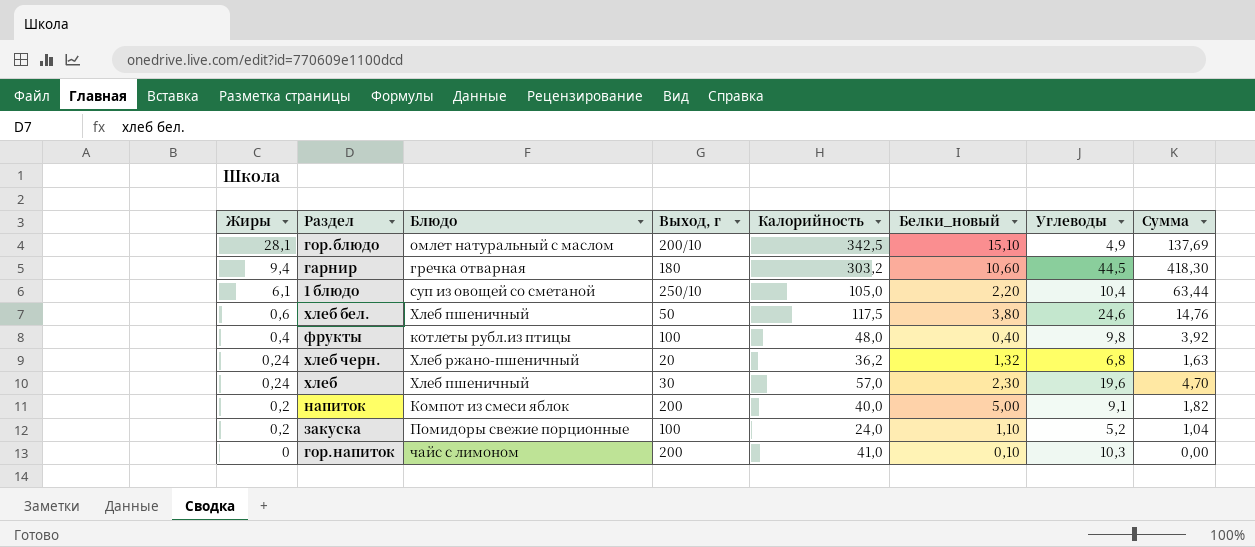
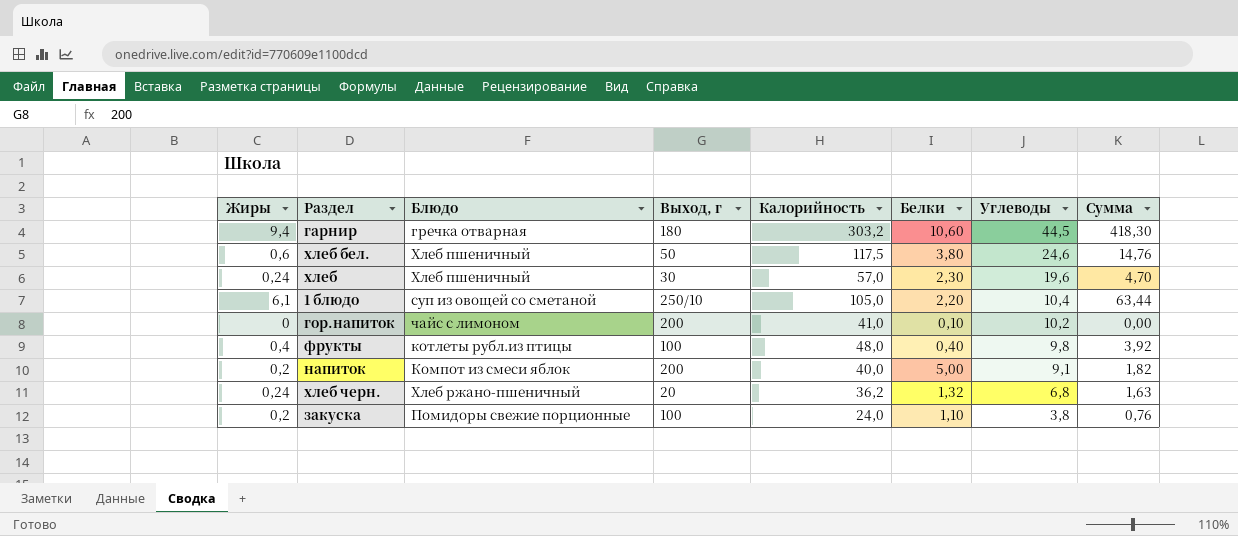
row order: Жиры descending -> Углеводы descending
column name: Белки_новый -> Белки
row гор.блюдо: 28,1 | омлет натуральный с маслом | 200/10 | 342,5 | 15,10 | 4,9 | 137,69 -> none
гор.напиток | Углеводы: 10,3 -> 10,2
закуска | Углеводы: 5,2 -> 3,8
закуска | Сумма: 1,04 -> 0,76

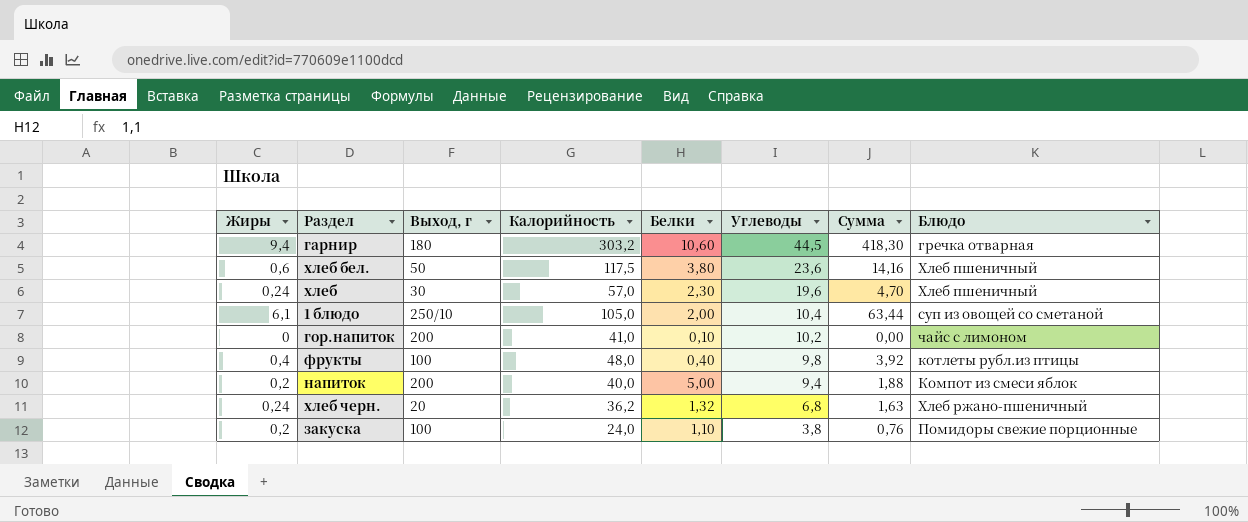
column Блюдо | position: 3 -> 8
хлеб бел. | Углеводы: 24,6 -> 23,6
хлеб бел. | Сумма: 14,76 -> 14,16
1 блюдо | Белки: 2,20 -> 2,00
напиток | Углеводы: 9,1 -> 9,4
напиток | Сумма: 1,82 -> 1,88

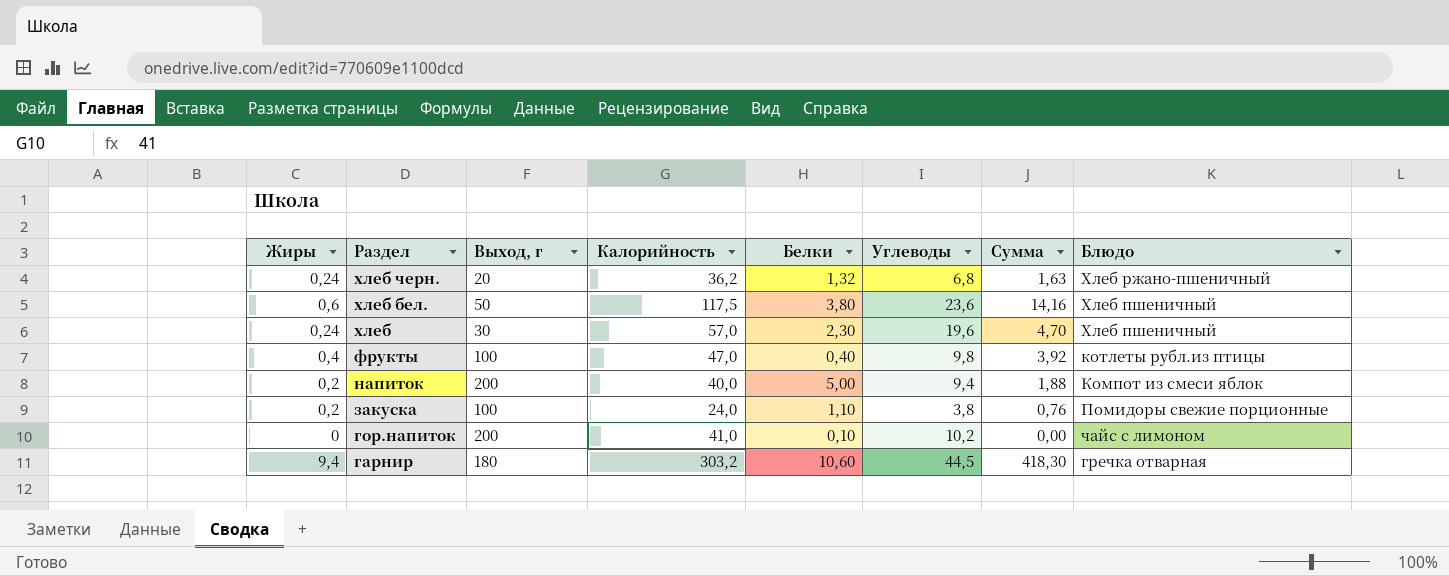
row order: Углеводы descending -> Раздел descending
row 1 блюдо: 6,1 | 250/10 | 105,0 | 2,00 | 10,4 | 63,44 | суп из овощей со сметаной -> none
фрукты | Калорийность: 48,0 -> 47,0

